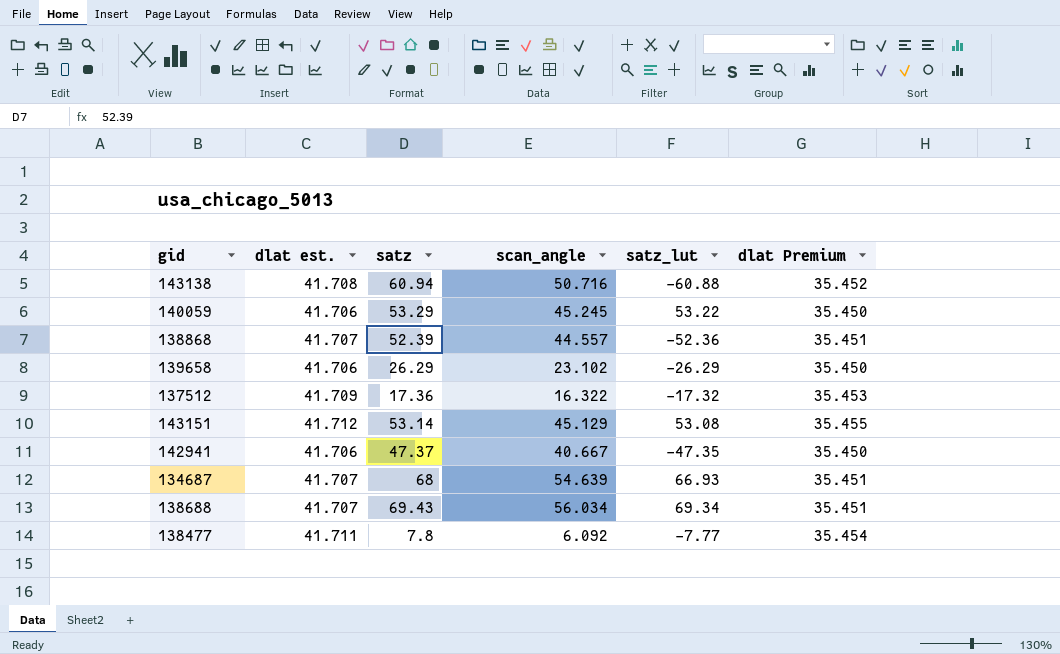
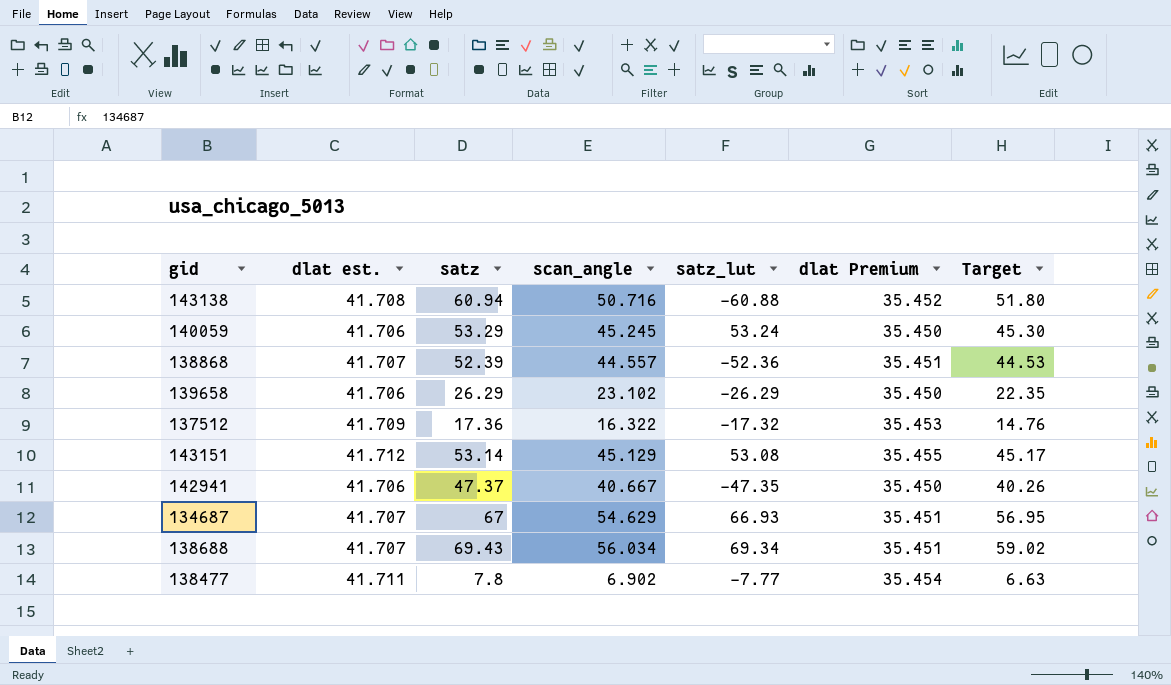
column Target | formula: none -> [satz] * 0.85
140059 | satz_lut: 53.22 -> 53.24
134687 | satz: 68 -> 67
134687 | scan_angle: 54.639 -> 54.629
138477 | scan_angle: 6.092 -> 6.902

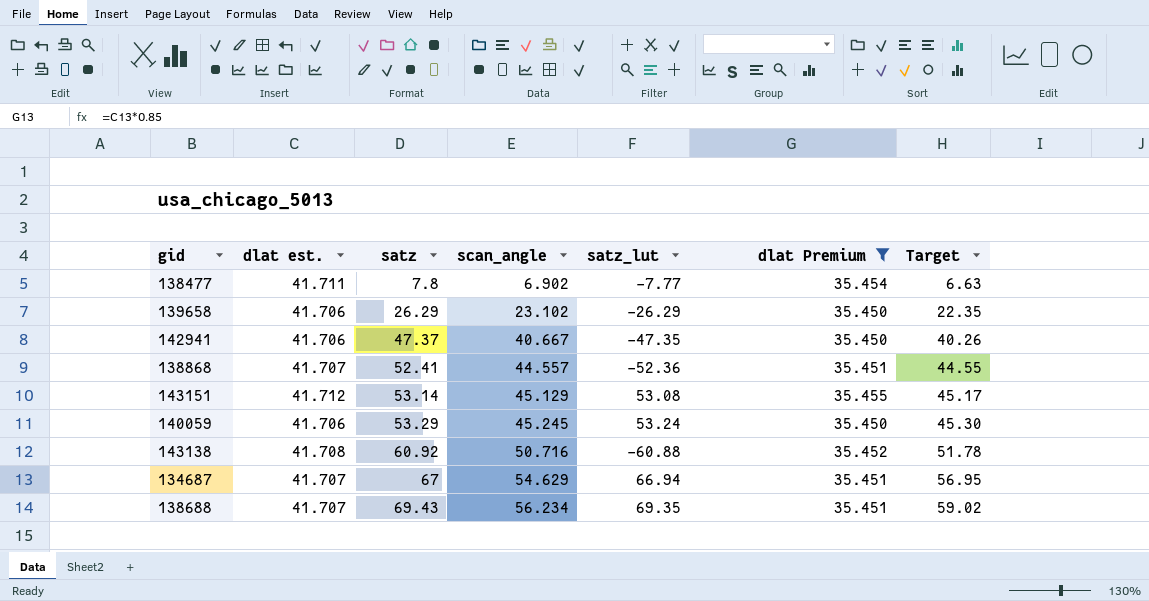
filter: none -> dlat Premium != 35.453
row order: none -> satz ascending
138868 | satz: 52.39 -> 52.41
138868 | Target: 44.53 -> 44.55
143138 | satz: 60.94 -> 60.92
143138 | Target: 51.80 -> 51.78
134687 | satz_lut: 66.93 -> 66.94
138688 | scan_angle: 56.034 -> 56.234
138688 | satz_lut: 69.34 -> 69.35

